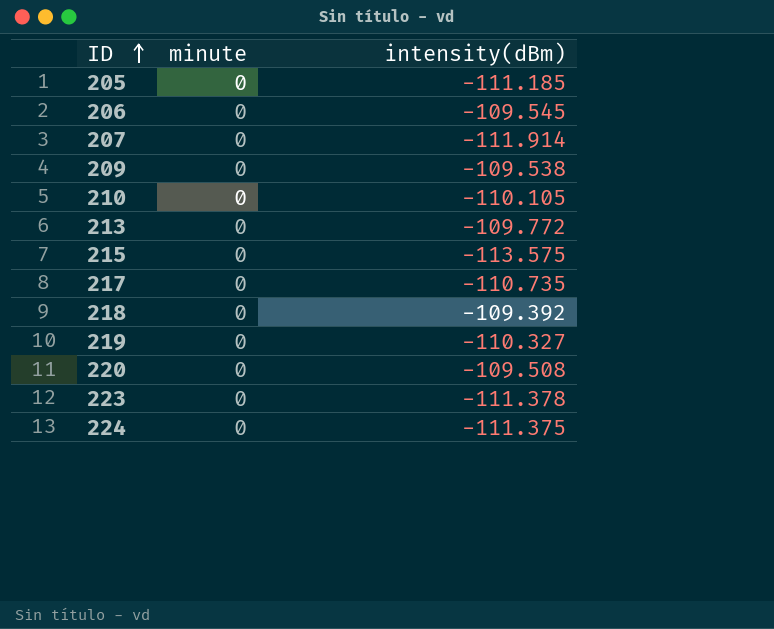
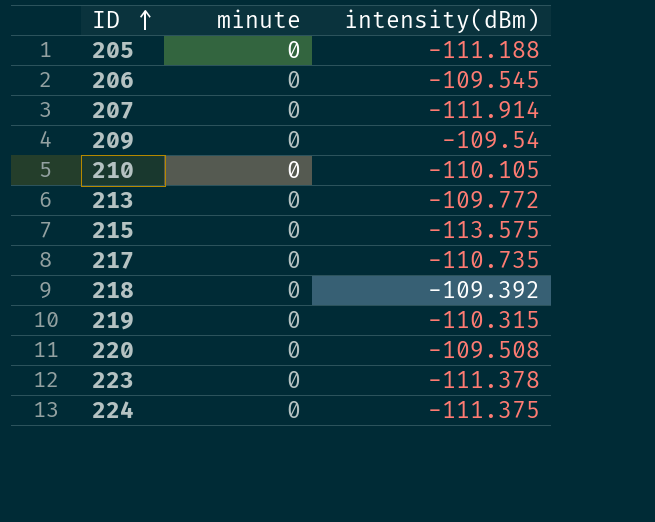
205 | intensity(dBm): -111.185 -> -111.188
209 | intensity(dBm): -109.538 -> -109.54
219 | intensity(dBm): -110.327 -> -110.315

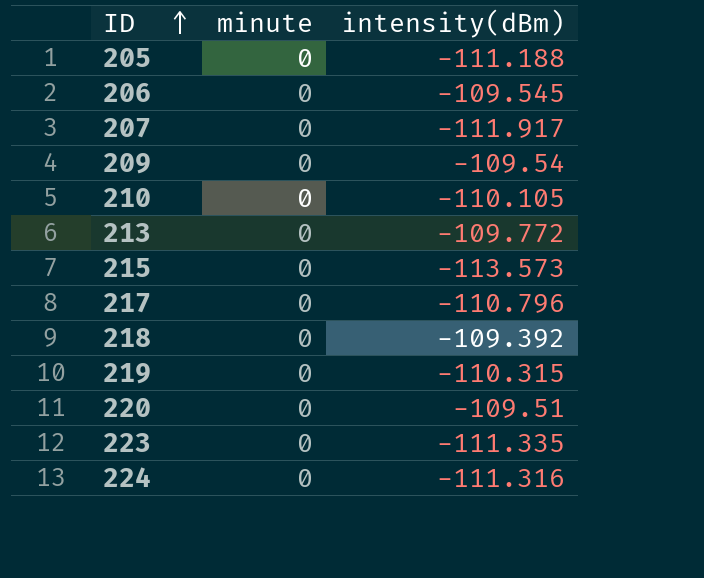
207 | intensity(dBm): -111.914 -> -111.917
215 | intensity(dBm): -113.575 -> -113.573
217 | intensity(dBm): -110.735 -> -110.796
220 | intensity(dBm): -109.508 -> -109.51
223 | intensity(dBm): -111.378 -> -111.335
224 | intensity(dBm): -111.375 -> -111.316

